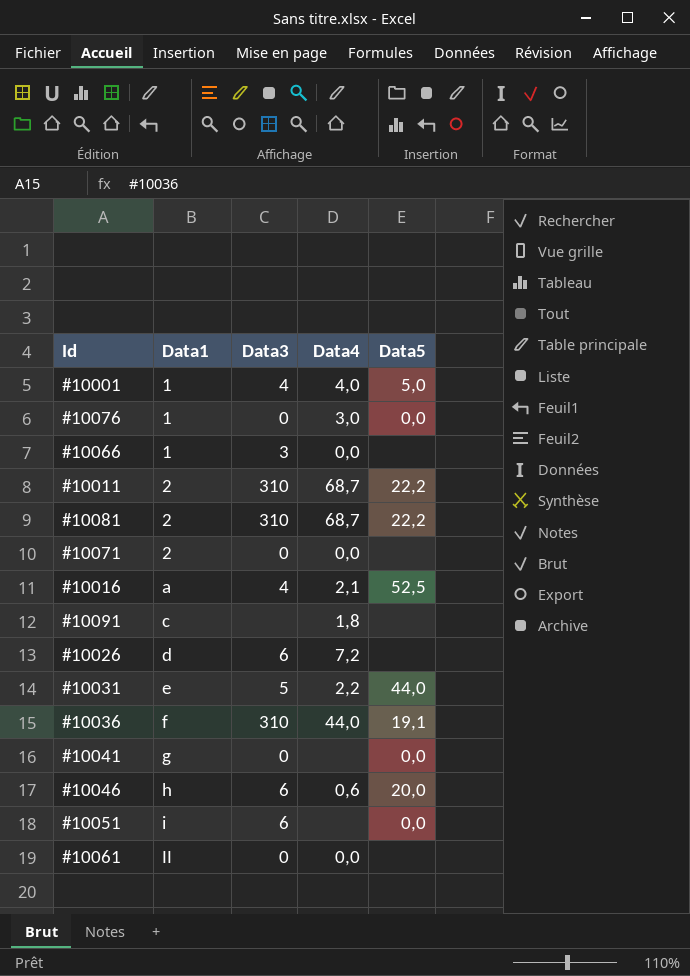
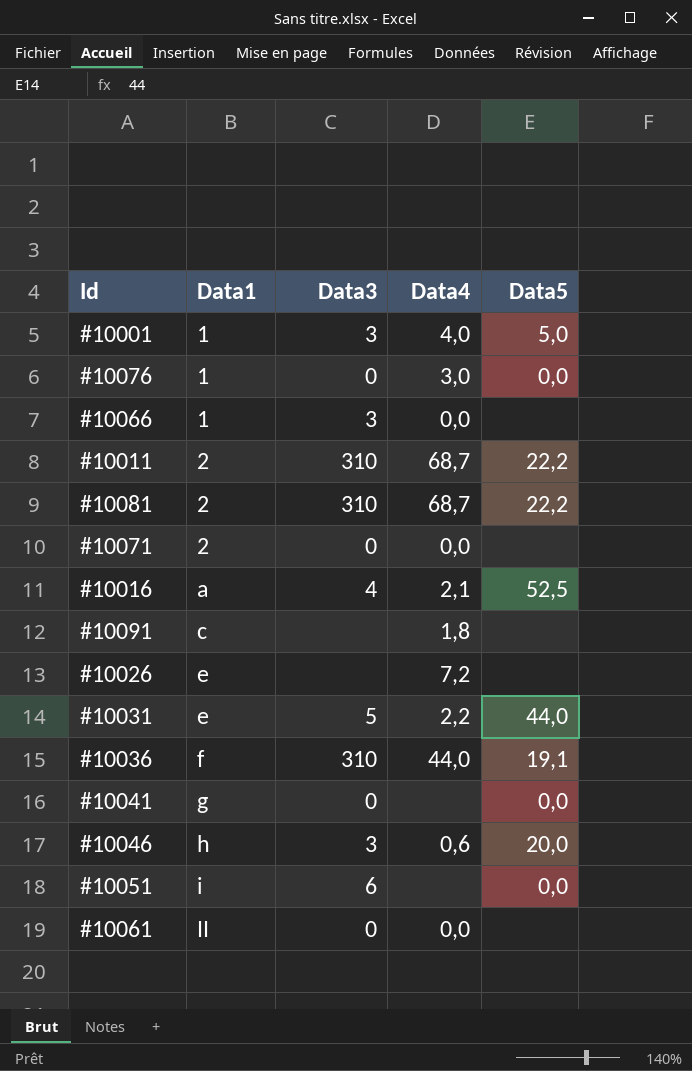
#10001 | Data3: 4 -> 3
#10026 | Data1: d -> e
#10026 | Data3: 6 -> none
#10046 | Data3: 6 -> 3

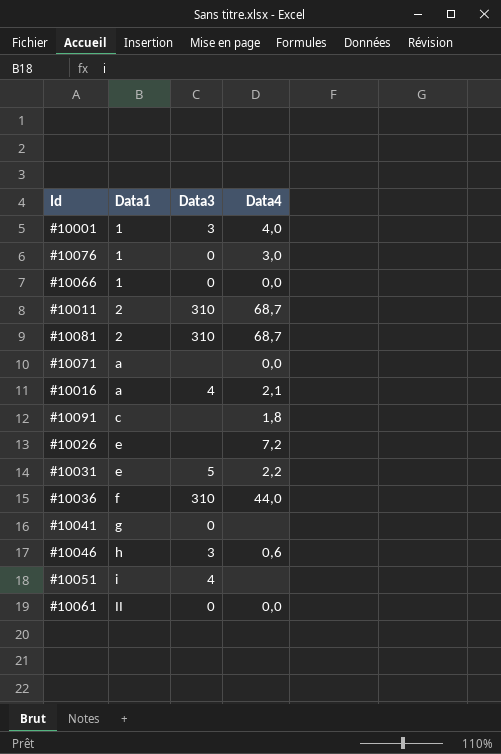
column Data5 | position: 5 -> none
#10066 | Data3: 3 -> 0
#10071 | Data1: 2 -> a
#10071 | Data3: 0 -> none
#10051 | Data3: 6 -> 4

